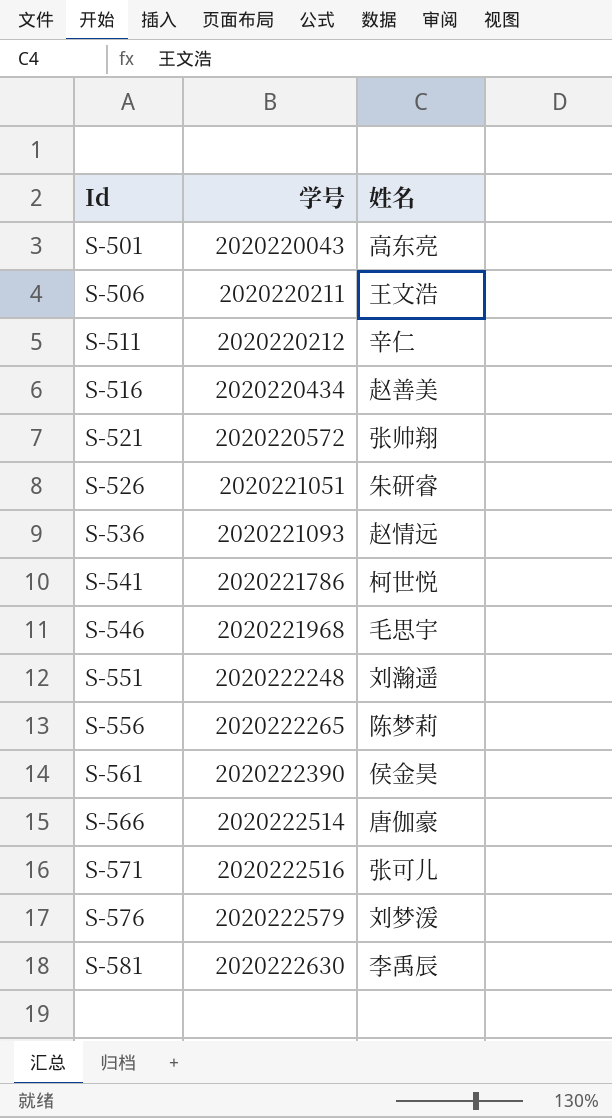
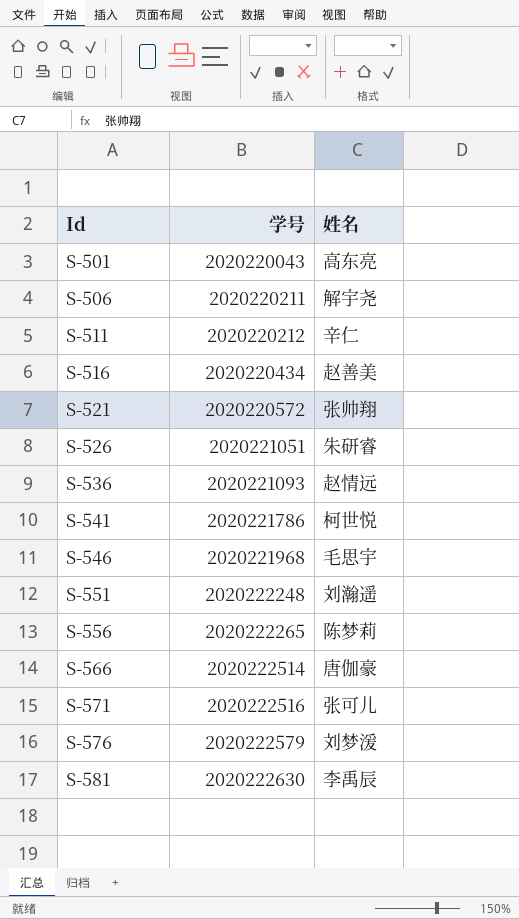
row S-561: 2020222390 | 侯金昊 -> none
S-506 | 姓名: 王文浩 -> 解宇尧

